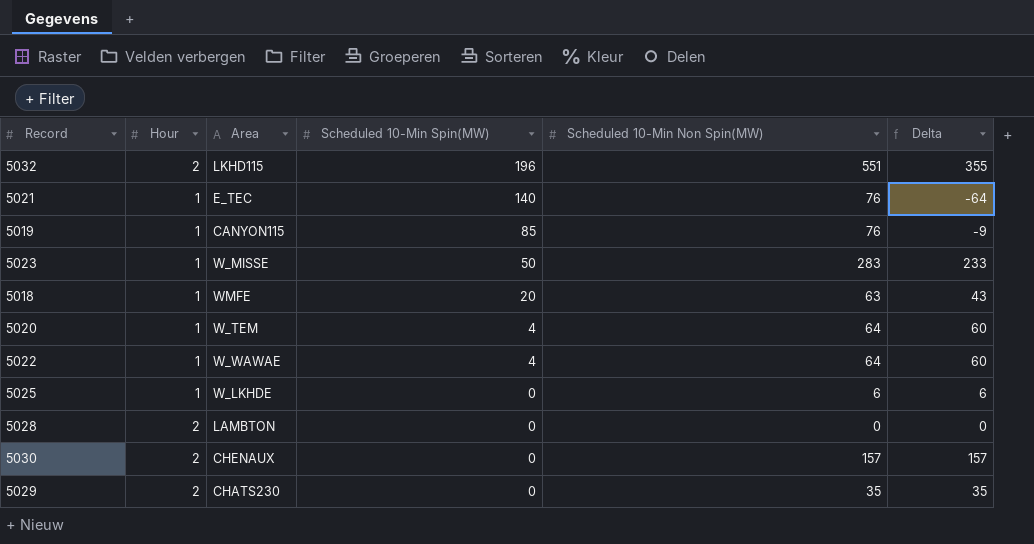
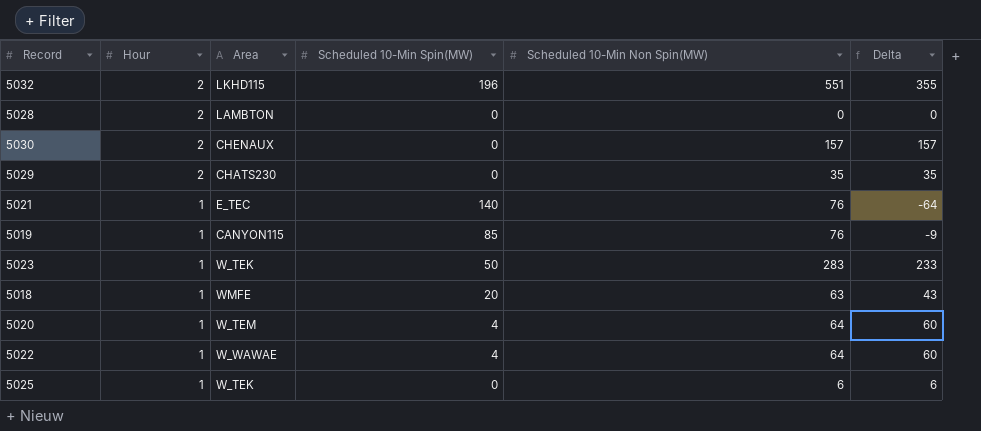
row order: Scheduled 10-Min Spin(MW) descending -> Hour descending
5023 | Area: W_MISSE -> W_TEK
5025 | Area: W_LKHDE -> W_TEK

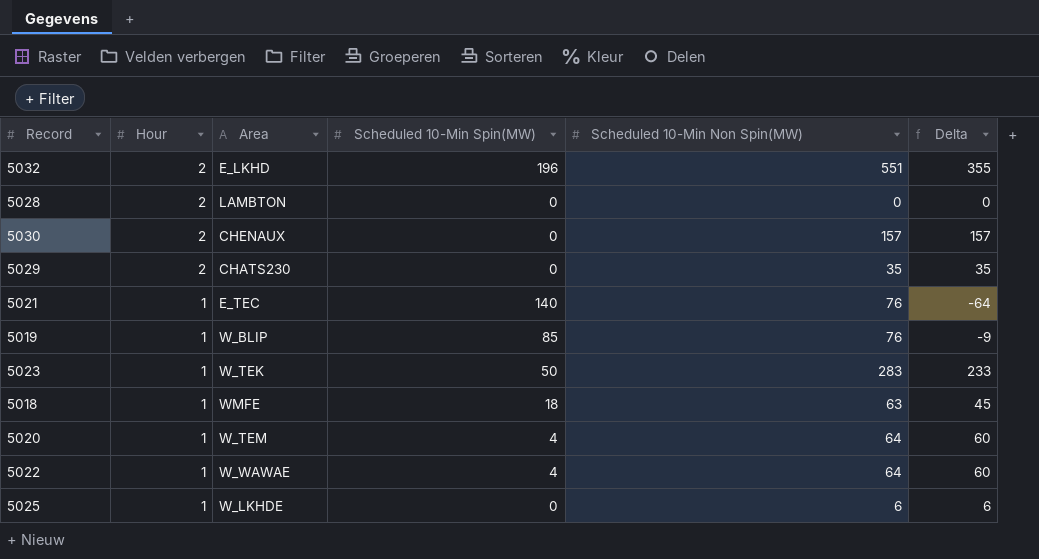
5032 | Area: LKHD115 -> E_LKHD
5019 | Area: CANYON115 -> W_BLIP
5018 | Scheduled 10-Min Spin(MW): 20 -> 18
5018 | Delta: 43 -> 45
5025 | Area: W_TEK -> W_LKHDE

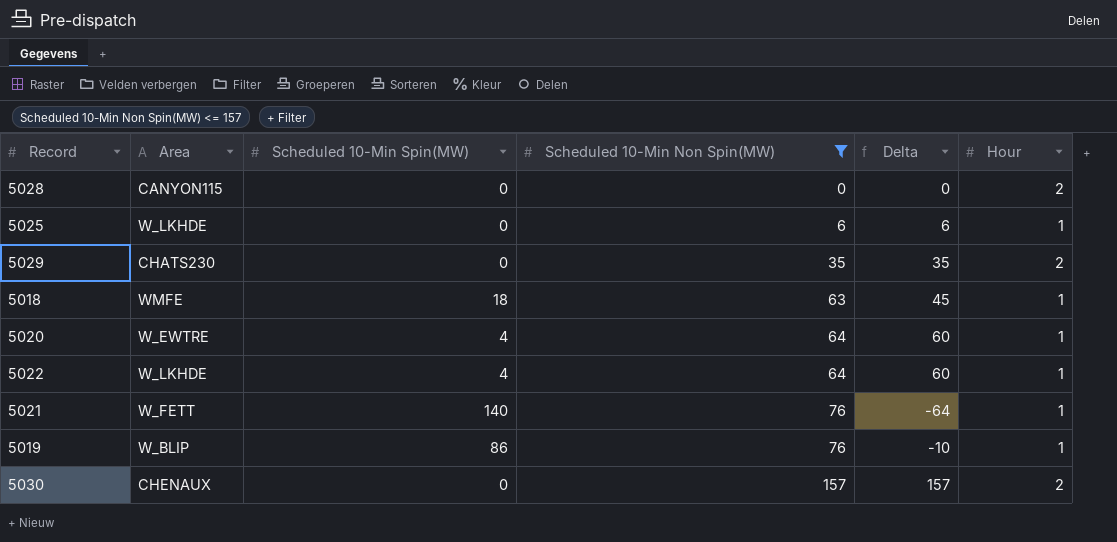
filter: none -> Scheduled 10-Min Non Spin(MW) <= 157
row order: Hour descending -> Scheduled 10-Min Non Spin(MW) ascending
column Hour | position: 2 -> 6
5028 | Area: LAMBTON -> CANYON115
5020 | Area: W_TEM -> W_EWTRE
5022 | Area: W_WAWAE -> W_LKHDE
5021 | Area: E_TEC -> W_FETT
5019 | Scheduled 10-Min Spin(MW): 85 -> 86
5019 | Delta: -9 -> -10

